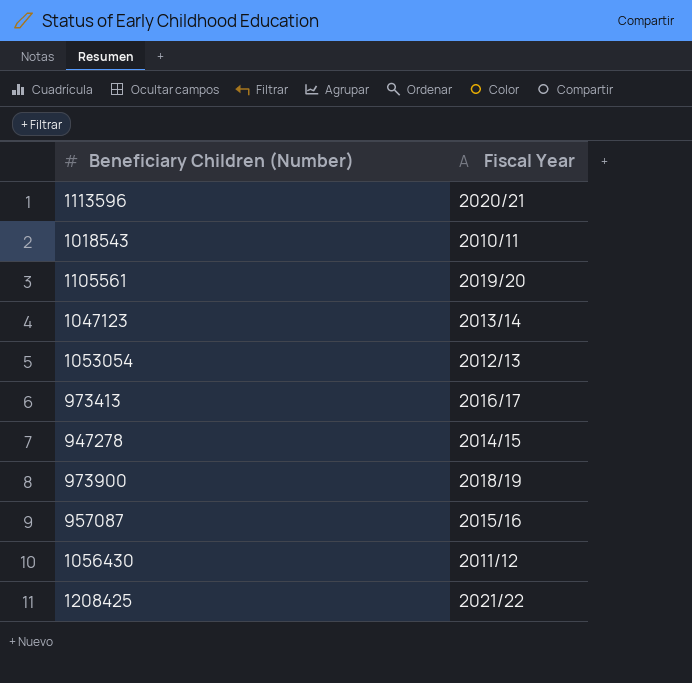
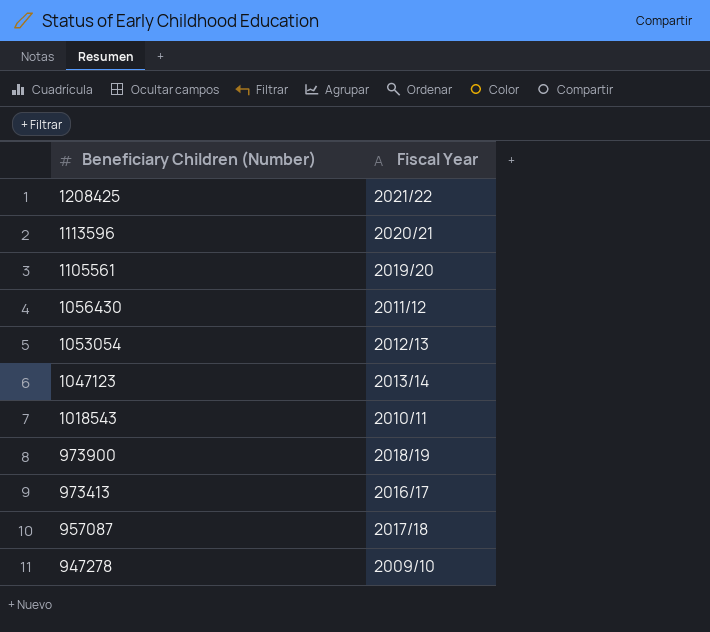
row order: none -> Beneficiary Children (Number) descending
957087 | Fiscal Year: 2015/16 -> 2017/18
947278 | Fiscal Year: 2014/15 -> 2009/10

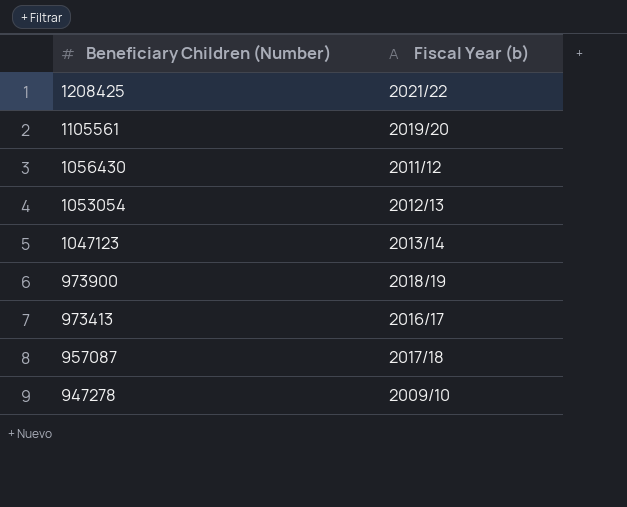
column name: Fiscal Year -> Fiscal Year (b)
row 1113596: 2020/21 -> none
row 1018543: 2010/11 -> none

